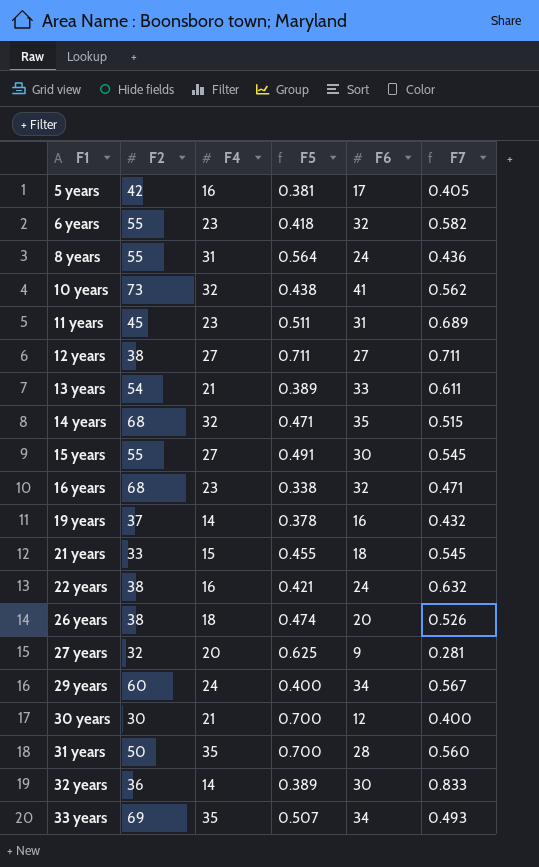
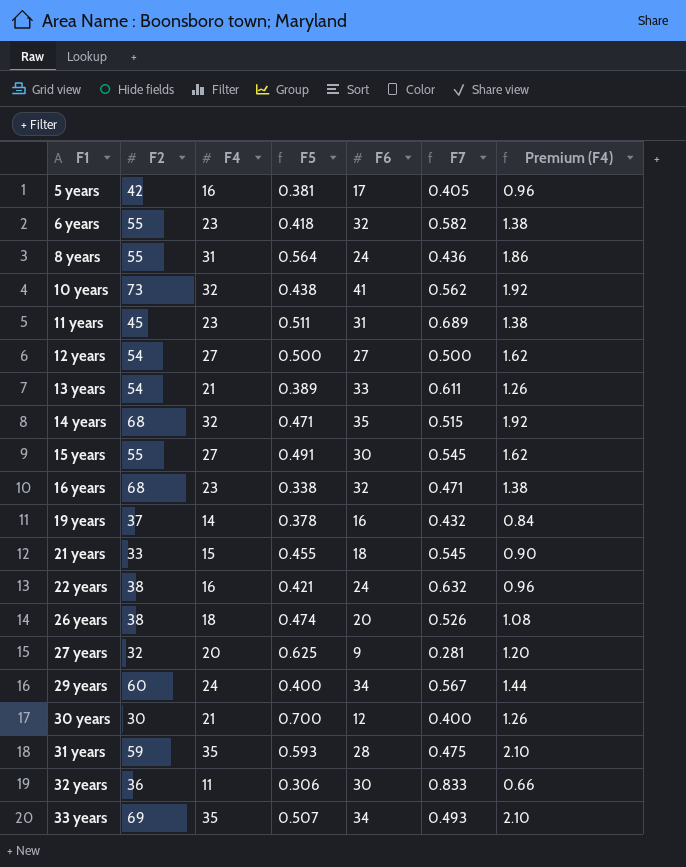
column Premium (F4) | formula: none -> [F4] * 0.06
12 years | F2: 38 -> 54
12 years | F5: 0.711 -> 0.500
12 years | F7: 0.711 -> 0.500
31 years | F2: 50 -> 59
31 years | F5: 0.700 -> 0.593
31 years | F7: 0.560 -> 0.475
32 years | F4: 14 -> 11
32 years | F5: 0.389 -> 0.306

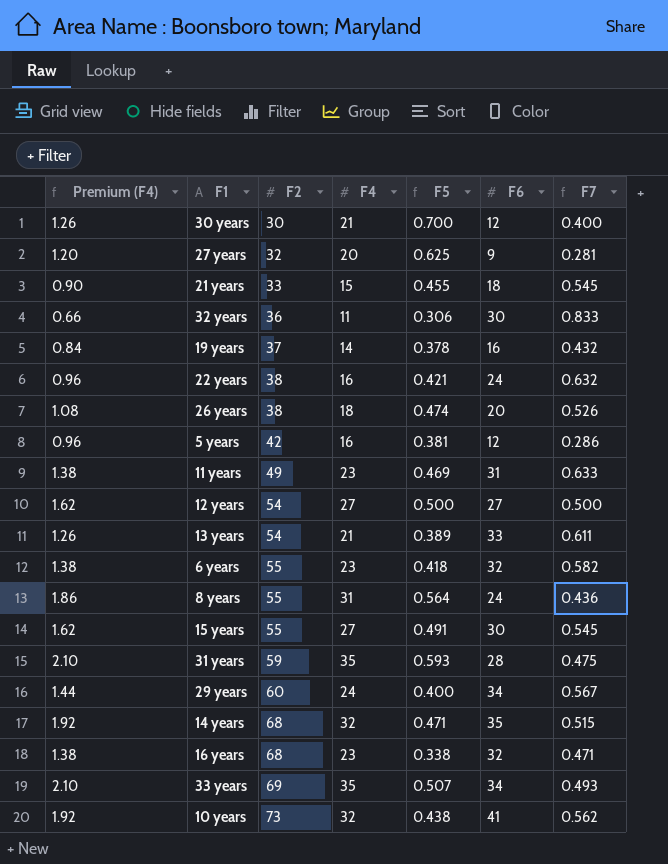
row order: F1 ascending -> F2 ascending
column Premium (F4) | position: 7 -> 1
5 years | F6: 17 -> 12
5 years | F7: 0.405 -> 0.286
11 years | F2: 45 -> 49
11 years | F5: 0.511 -> 0.469
11 years | F7: 0.689 -> 0.633

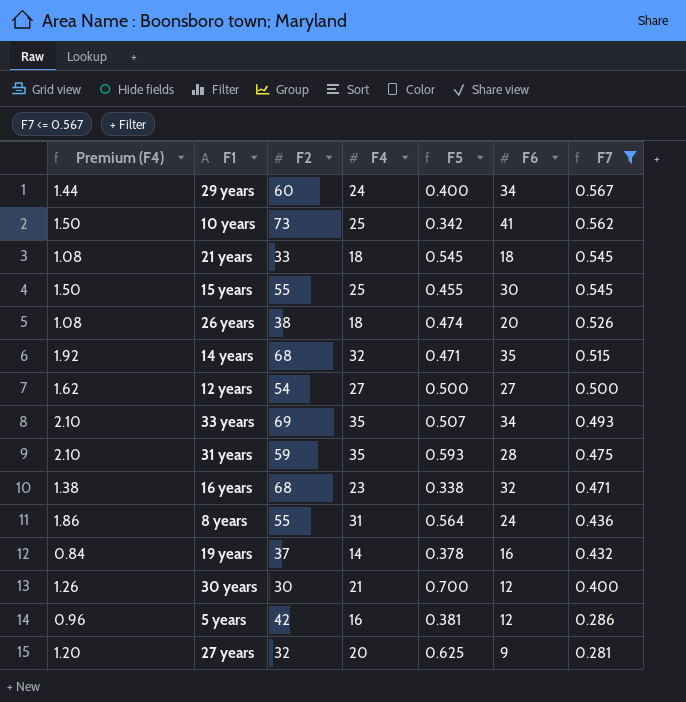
filter: none -> F7 <= 0.567
row order: F2 ascending -> F7 descending
10 years | Premium (F4): 1.92 -> 1.50
10 years | F4: 32 -> 25
10 years | F5: 0.438 -> 0.342
21 years | Premium (F4): 0.90 -> 1.08
21 years | F4: 15 -> 18
21 years | F5: 0.455 -> 0.545
15 years | Premium (F4): 1.62 -> 1.50
15 years | F4: 27 -> 25
15 years | F5: 0.491 -> 0.455

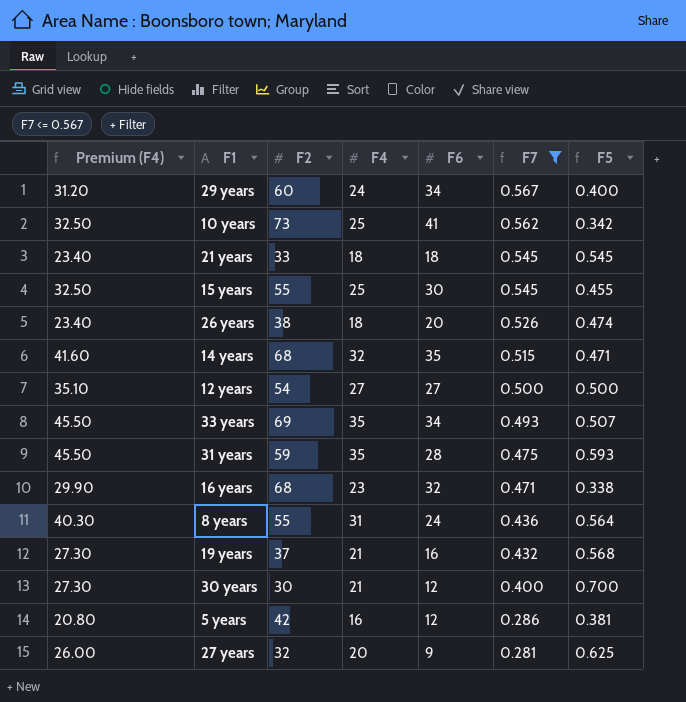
column Premium (F4) | formula: [F4] * 0.06 -> [F4] * 1.3
column F5 | position: 5 -> 7
19 years | F4: 14 -> 21
19 years | F5: 0.378 -> 0.568

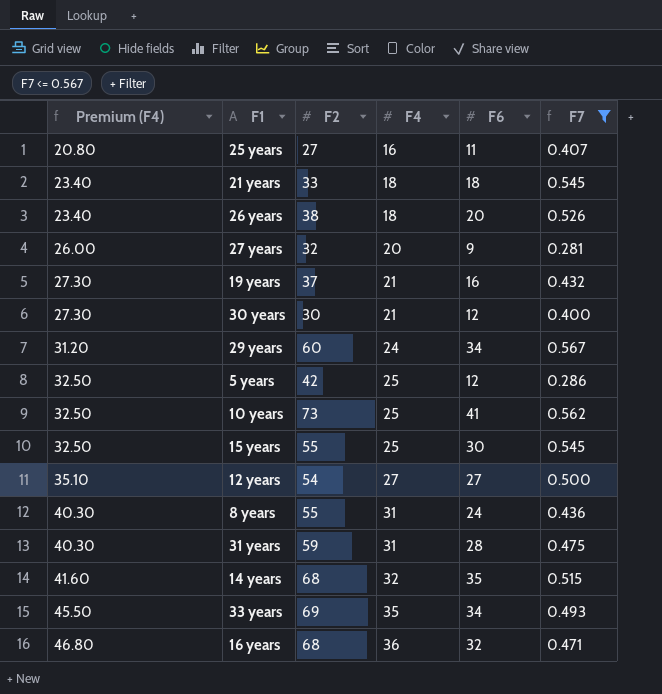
row order: F7 descending -> Premium (F4) ascending
column F5 | formula: [F4] / [F2] -> none
row 25 years: none -> 20.80 | 27 | 16 | 11 | 0.407
5 years | Premium (F4): 20.80 -> 32.50
5 years | F4: 16 -> 25
31 years | Premium (F4): 45.50 -> 40.30
31 years | F4: 35 -> 31
16 years | Premium (F4): 29.90 -> 46.80
16 years | F4: 23 -> 36

